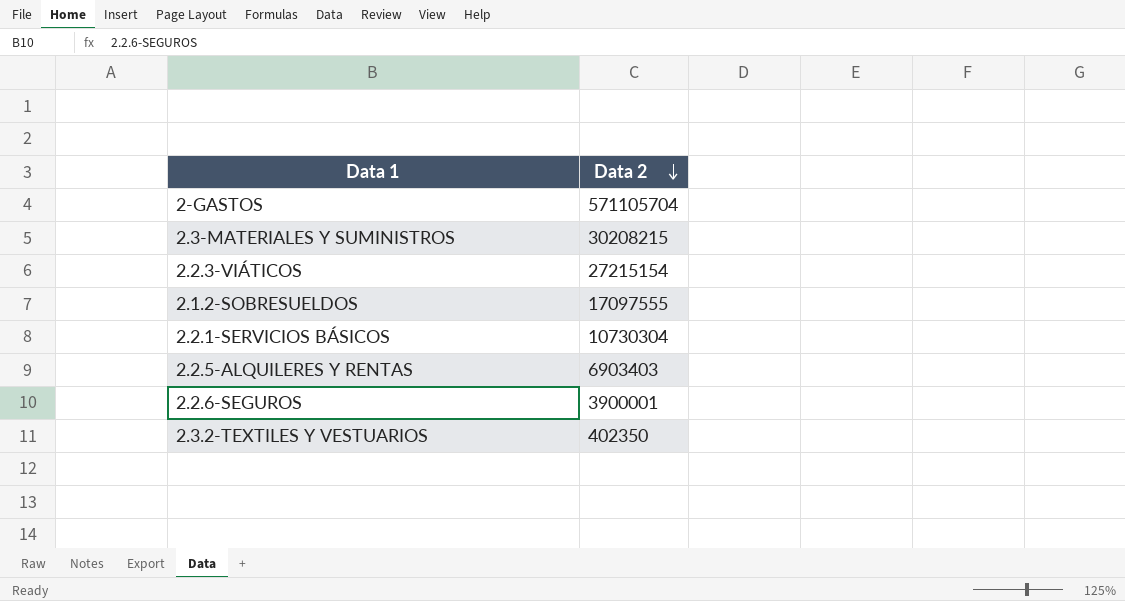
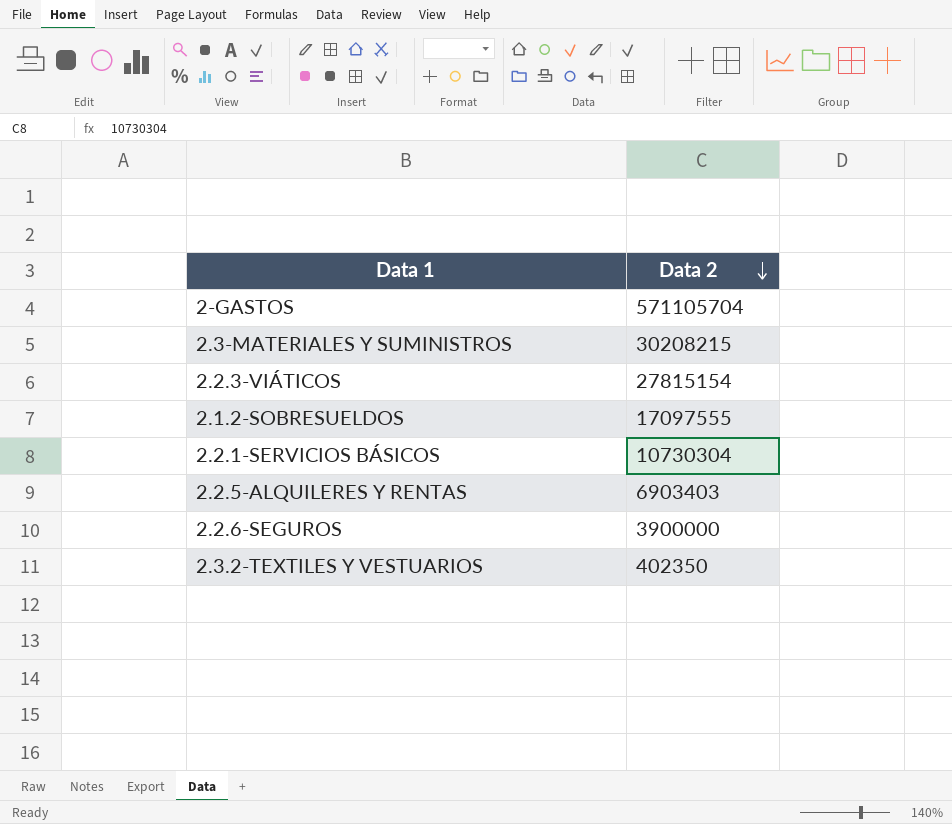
2.2.3-VIÁTICOS | Data 2: 27215154 -> 27815154
2.2.6-SEGUROS | Data 2: 3900001 -> 3900000

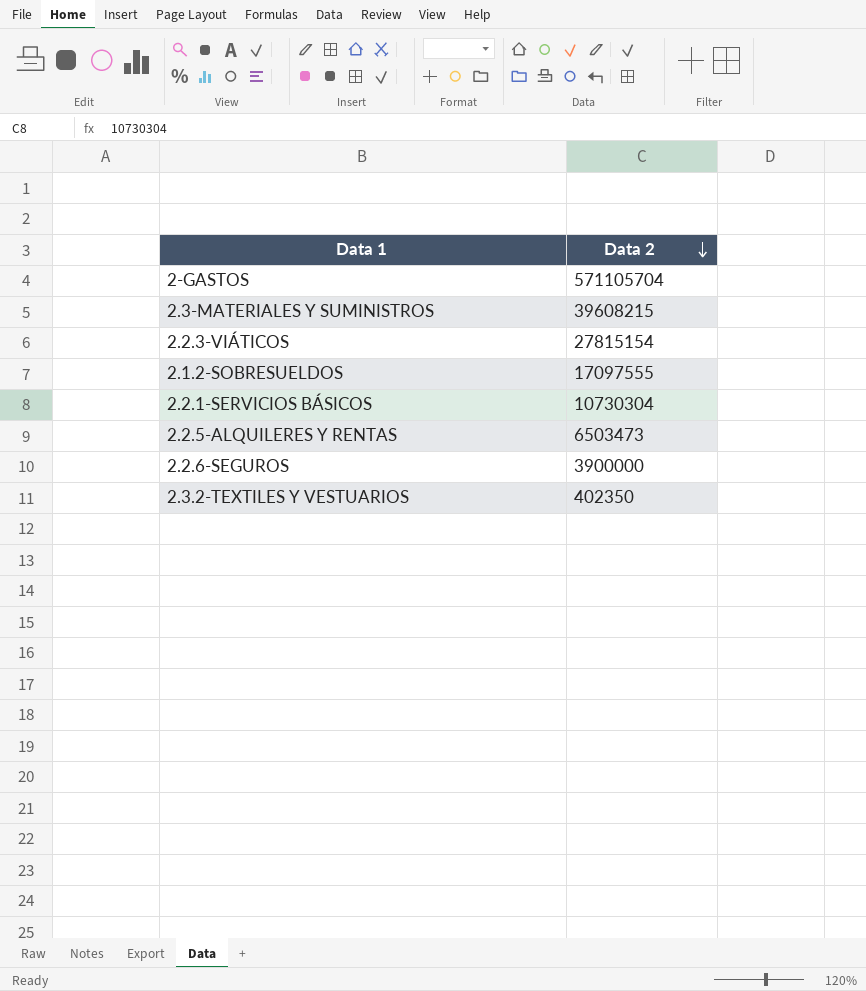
2.3-MATERIALES Y SUMINISTROS | Data 2: 30208215 -> 39608215
2.2.5-ALQUILERES Y RENTAS | Data 2: 6903403 -> 6503473

